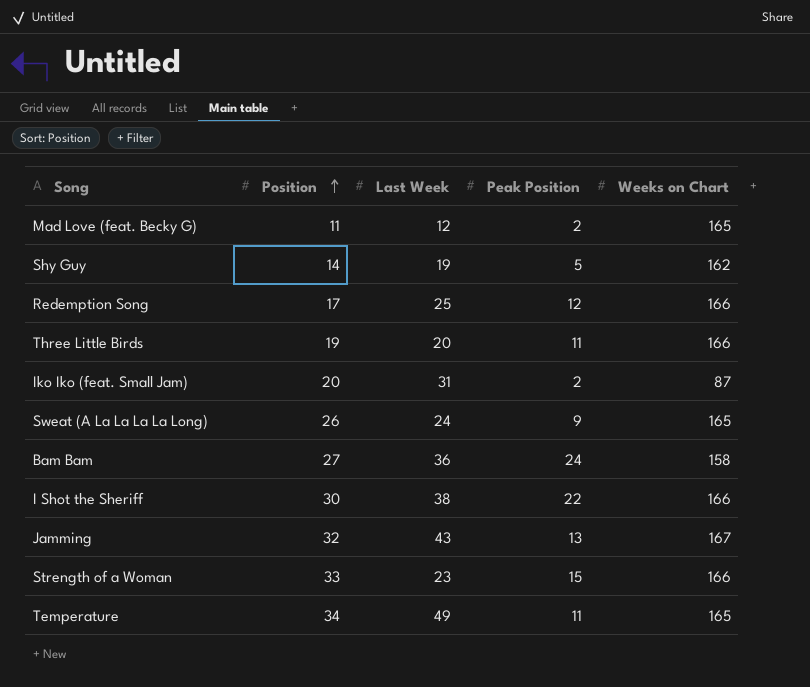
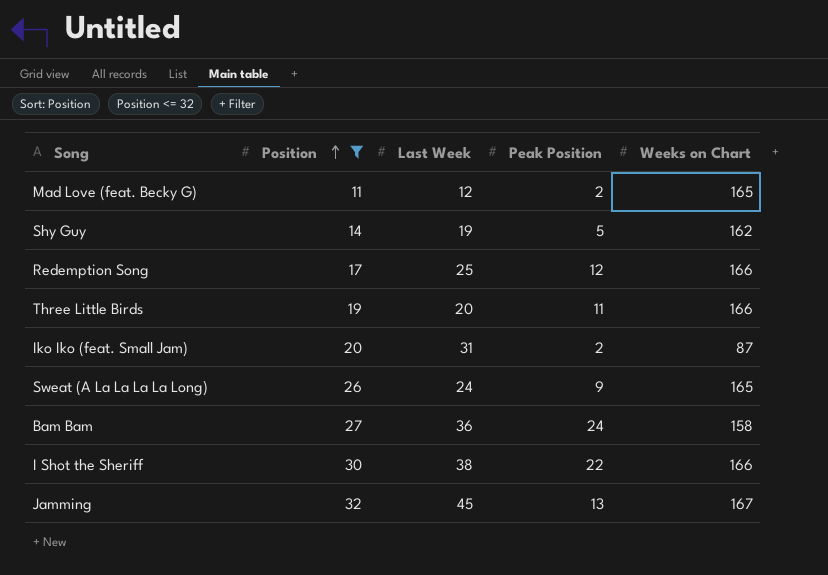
filter: none -> Position <= 32
Jamming | Last Week: 43 -> 45

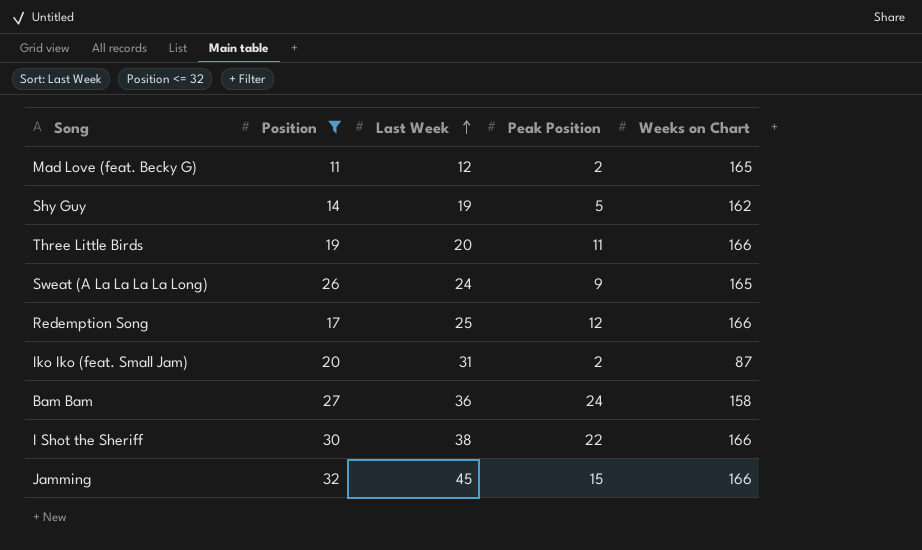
row order: Position ascending -> Last Week ascending
Jamming | Peak Position: 13 -> 15
Jamming | Weeks on Chart: 167 -> 166

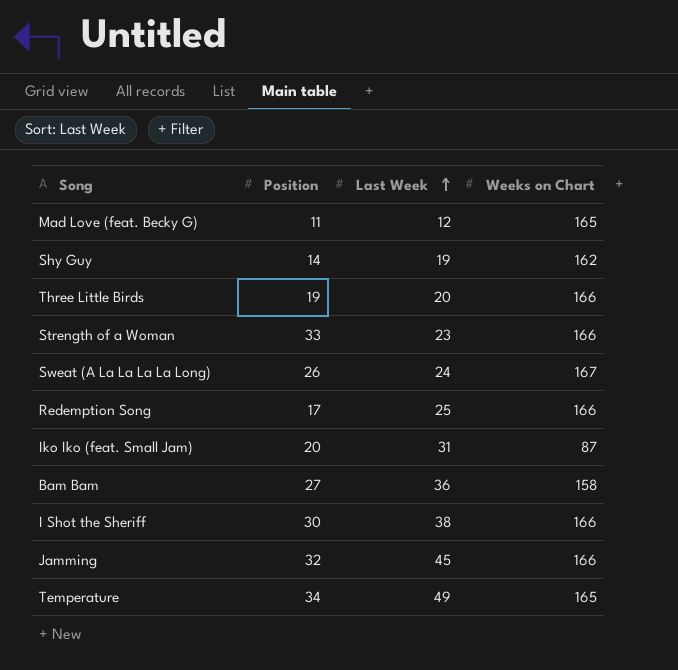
filter: Position <= 32 -> none
column Peak Position | position: 4 -> none
Sweat (A La La La La Long) | Weeks on Chart: 165 -> 167

